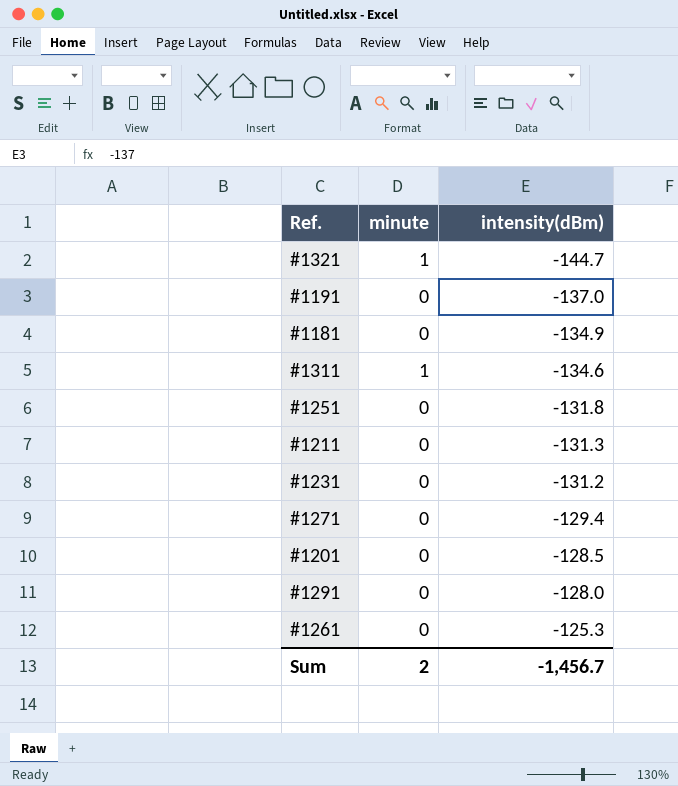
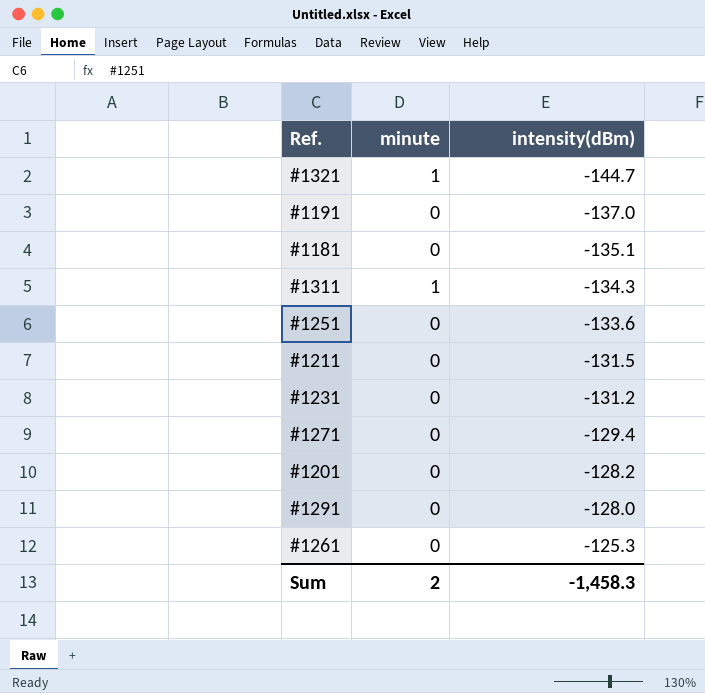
#1181 | intensity(dBm): -134.9 -> -135.1
#1311 | intensity(dBm): -134.6 -> -134.3
#1251 | intensity(dBm): -131.8 -> -133.6
#1211 | intensity(dBm): -131.3 -> -131.5
#1201 | intensity(dBm): -128.5 -> -128.2
Sum | intensity(dBm): -1,456.7 -> -1,458.3

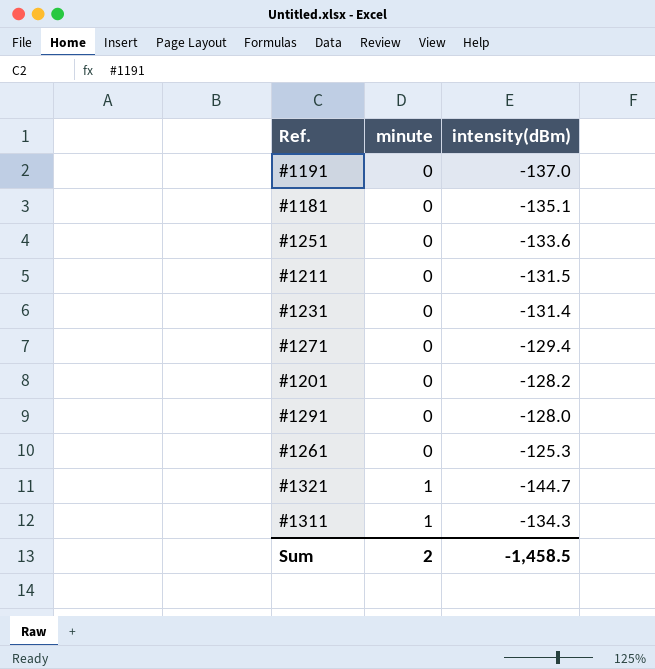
row order: intensity(dBm) ascending -> minute ascending
#1231 | intensity(dBm): -131.2 -> -131.4
Sum | intensity(dBm): -1,458.3 -> -1,458.5

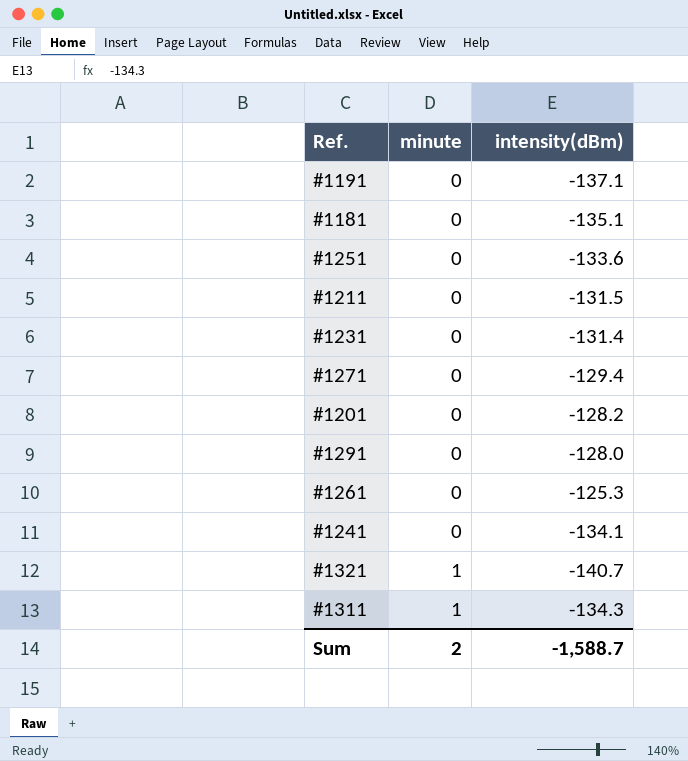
#1191 | intensity(dBm): -137.0 -> -137.1
row #1241: none -> 0 | -134.1
#1321 | intensity(dBm): -144.7 -> -140.7
Sum | intensity(dBm): -1,458.5 -> -1,588.7

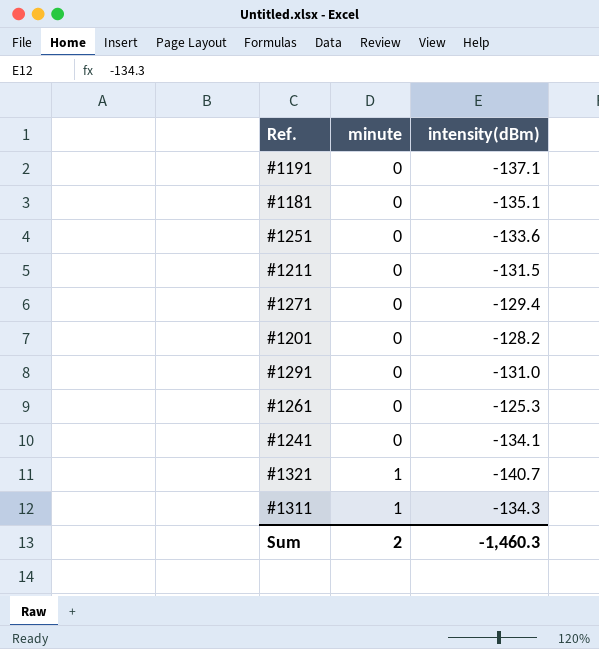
row #1231: 0 | -131.4 -> none
#1291 | intensity(dBm): -128.0 -> -131.0
Sum | intensity(dBm): -1,588.7 -> -1,460.3

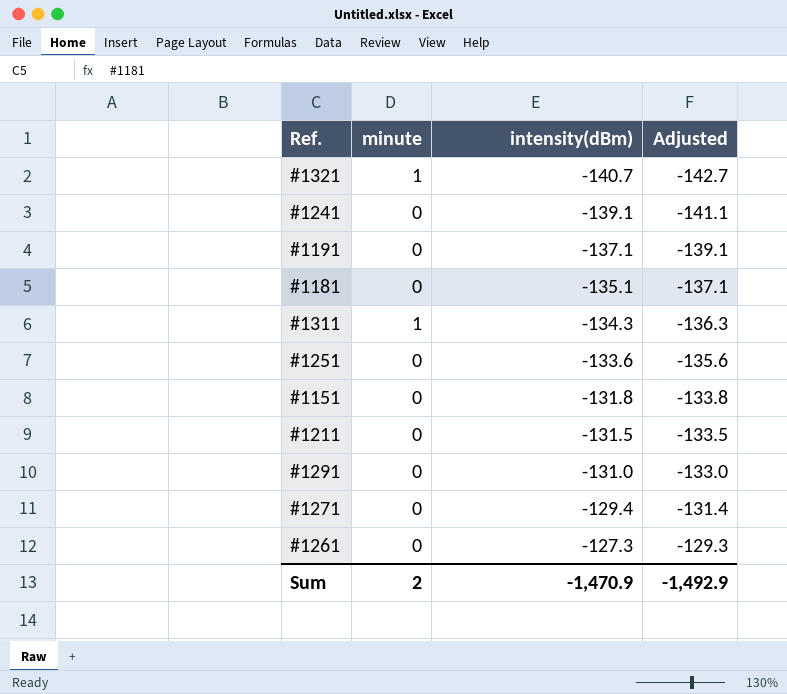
row order: minute ascending -> intensity(dBm) ascending
column Adjusted | formula: none -> [intensity(dBm)] - 2
row #1201: 0 | -128.2 -> none
#1241 | intensity(dBm): -134.1 -> -139.1
row #1151: none -> 0 | -131.8 | -133.8
#1261 | intensity(dBm): -125.3 -> -127.3
Sum | intensity(dBm): -1,460.3 -> -1,470.9

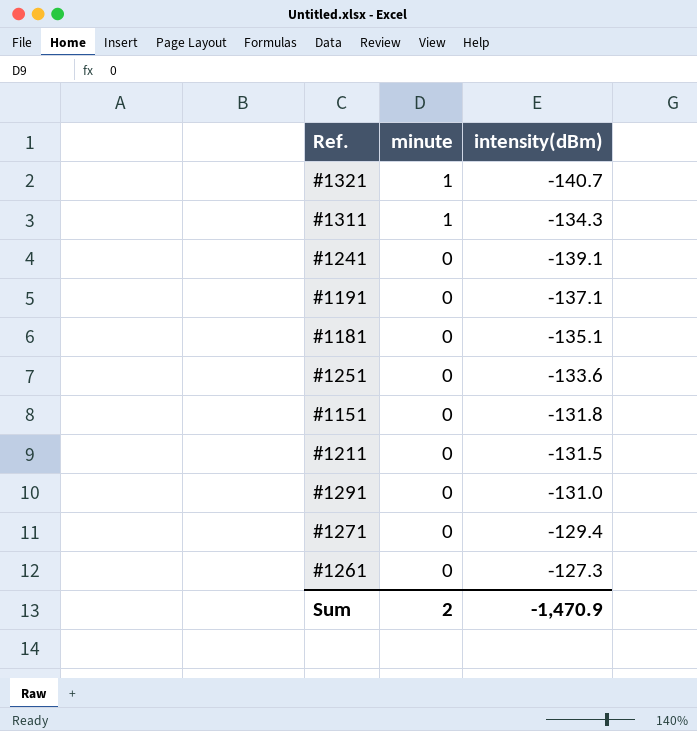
row order: intensity(dBm) ascending -> minute descending
column Adjusted | formula: [intensity(dBm)] - 2 -> none

